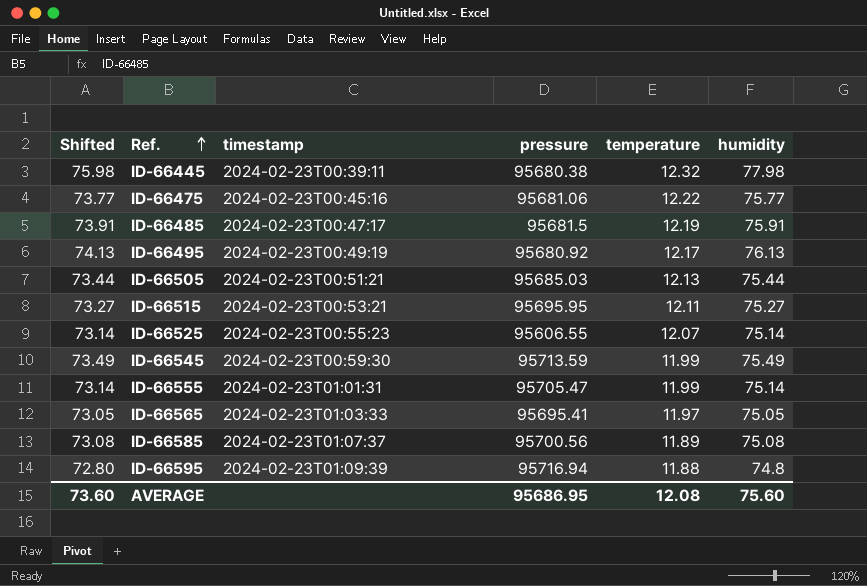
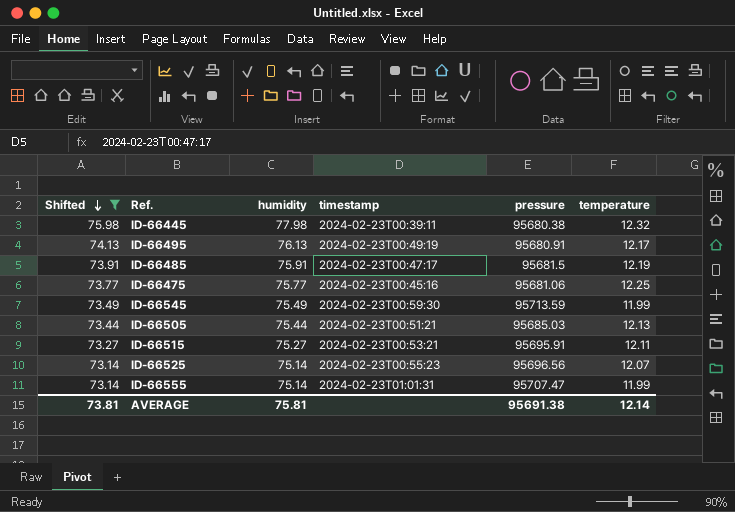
filter: none -> Shifted >= 73.14
row order: Ref. ascending -> Shifted descending
column humidity | position: 6 -> 3
ID-66495 | pressure: 95680.92 -> 95680.91
ID-66475 | temperature: 12.22 -> 12.25
ID-66515 | pressure: 95695.95 -> 95695.91
ID-66525 | pressure: 95606.55 -> 95696.56
ID-66555 | pressure: 95705.47 -> 95707.47
AVERAGE | Shifted: 73.60 -> 73.81
AVERAGE | humidity: 75.60 -> 75.81
AVERAGE | pressure: 95686.95 -> 95691.38
AVERAGE | temperature: 12.08 -> 12.14

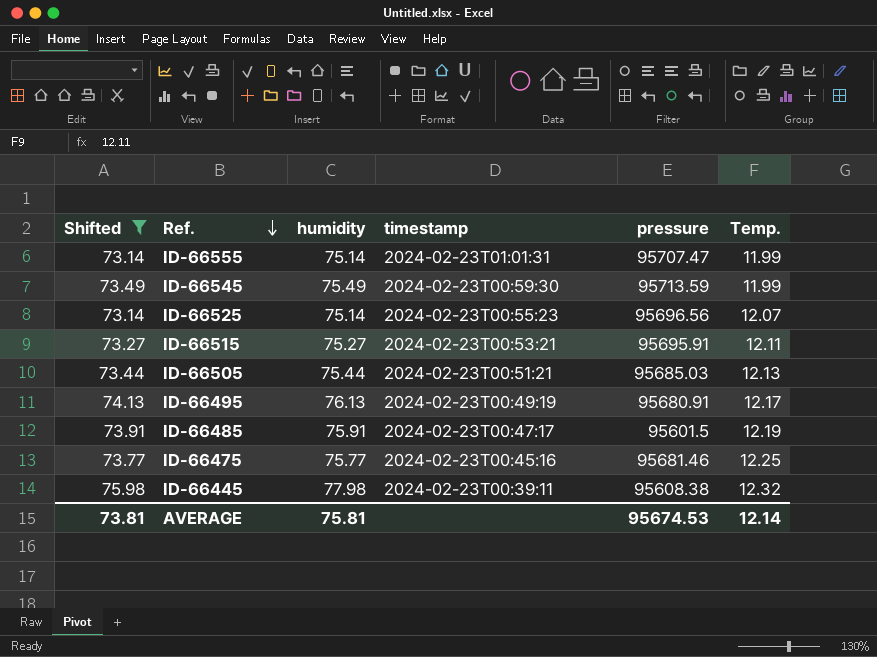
row order: Shifted descending -> Ref. descending
column name: temperature -> Temp.
ID-66485 | pressure: 95681.5 -> 95601.5
ID-66475 | pressure: 95681.06 -> 95681.46
ID-66445 | pressure: 95680.38 -> 95608.38
AVERAGE | pressure: 95691.38 -> 95674.53

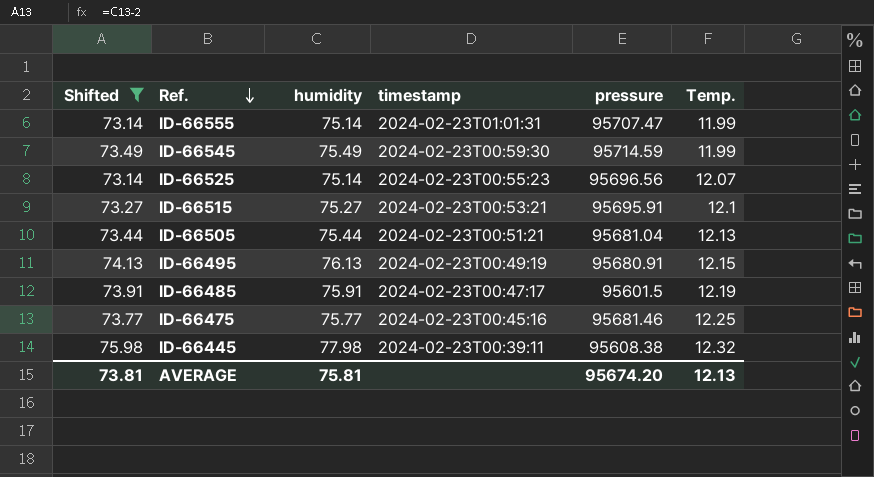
ID-66545 | pressure: 95713.59 -> 95714.59
ID-66515 | Temp.: 12.11 -> 12.1
ID-66505 | pressure: 95685.03 -> 95681.04
ID-66495 | Temp.: 12.17 -> 12.15
AVERAGE | pressure: 95674.53 -> 95674.20
AVERAGE | Temp.: 12.14 -> 12.13

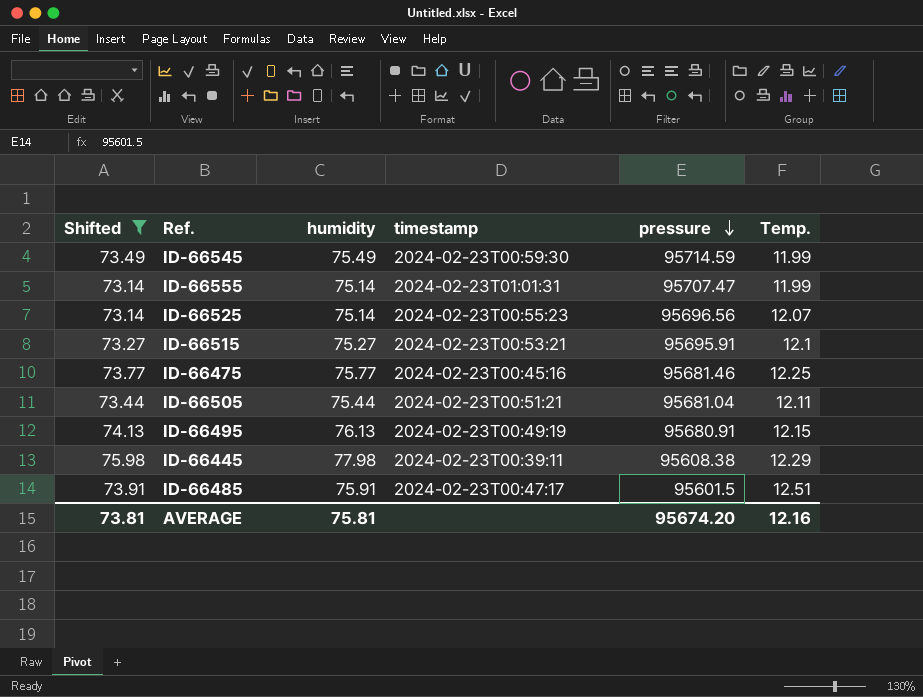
row order: Ref. descending -> pressure descending
ID-66505 | Temp.: 12.13 -> 12.11
ID-66445 | Temp.: 12.32 -> 12.29
ID-66485 | Temp.: 12.19 -> 12.51
AVERAGE | Temp.: 12.13 -> 12.16

